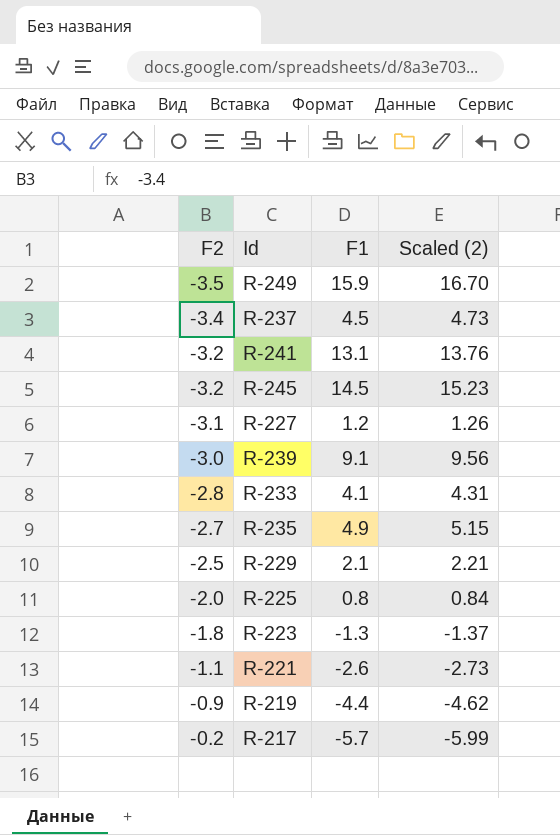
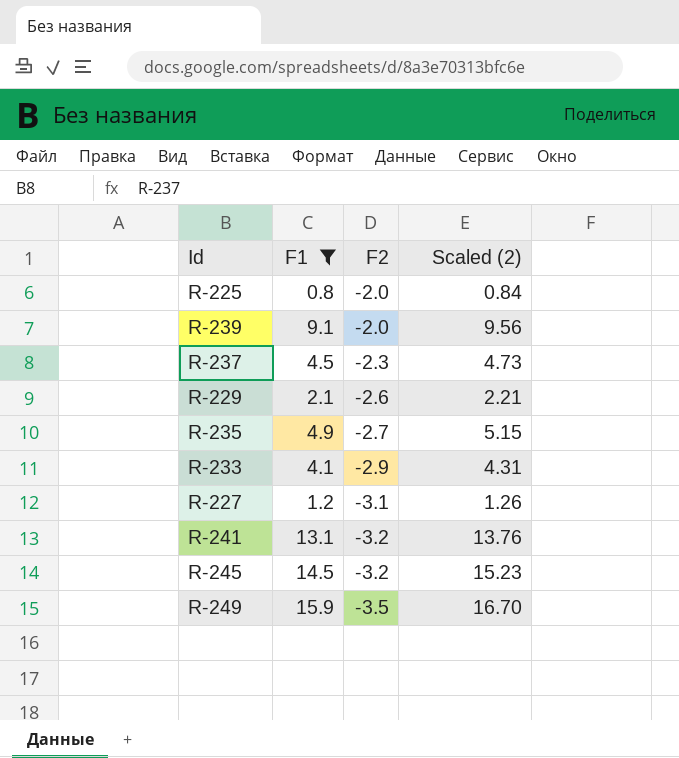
filter: none -> F1 >= 0.8
row order: F2 ascending -> F2 descending
column F2 | position: 1 -> 3
R-239 | F2: -3.0 -> -2.0
R-237 | F2: -3.4 -> -2.3
R-229 | F2: -2.5 -> -2.6
R-233 | F2: -2.8 -> -2.9

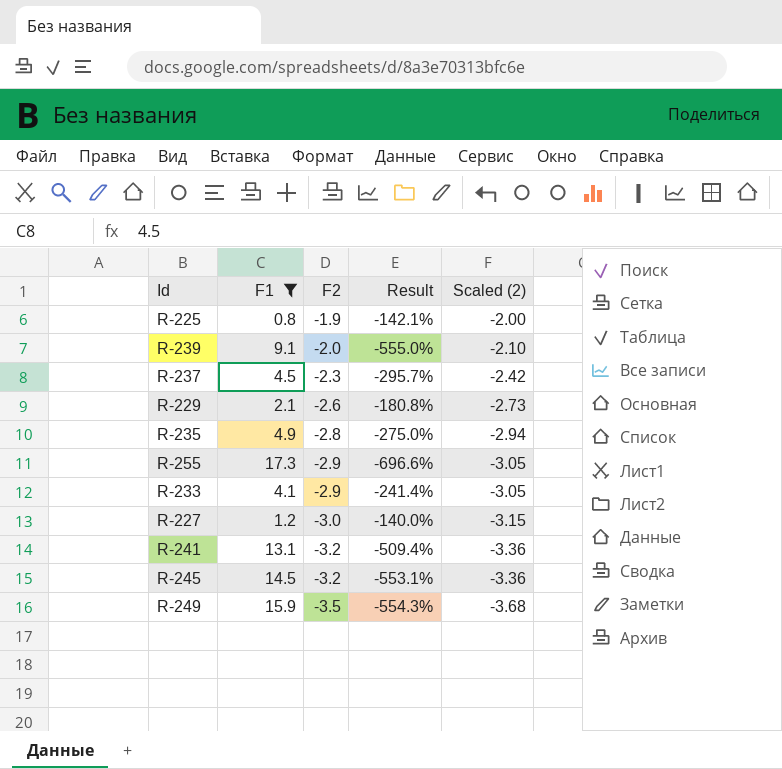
column Result | formula: none -> ([F1] - [F2]) / [F2]
column Scaled (2) | formula: [F1] * 1.05 -> [F2] * 1.05
R-225 | F2: -2.0 -> -1.9
R-235 | F2: -2.7 -> -2.8
row R-255: none -> 17.3 | -2.9 | -696.6% | -3.05
R-227 | F2: -3.1 -> -3.0

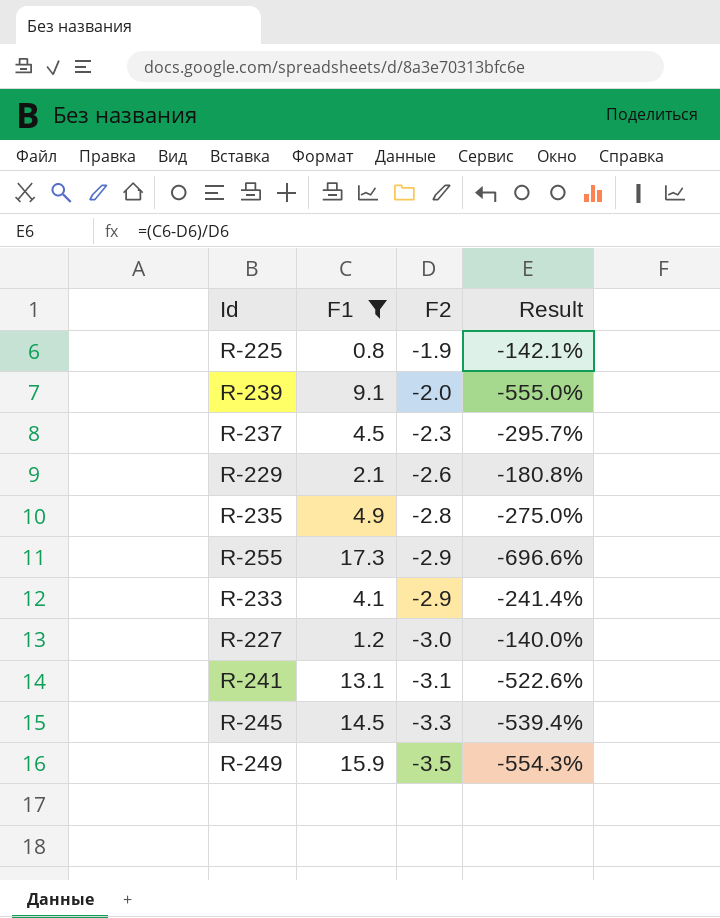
column Scaled (2) | formula: [F2] * 1.05 -> none
R-241 | F2: -3.2 -> -3.1
R-241 | Result: -509.4% -> -522.6%
R-245 | F2: -3.2 -> -3.3
R-245 | Result: -553.1% -> -539.4%

